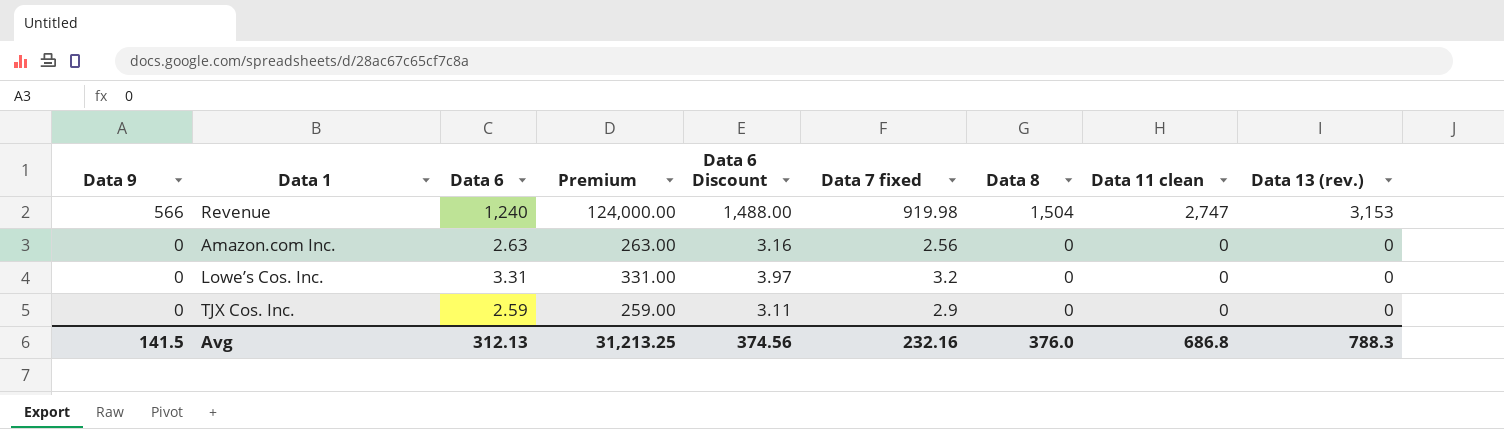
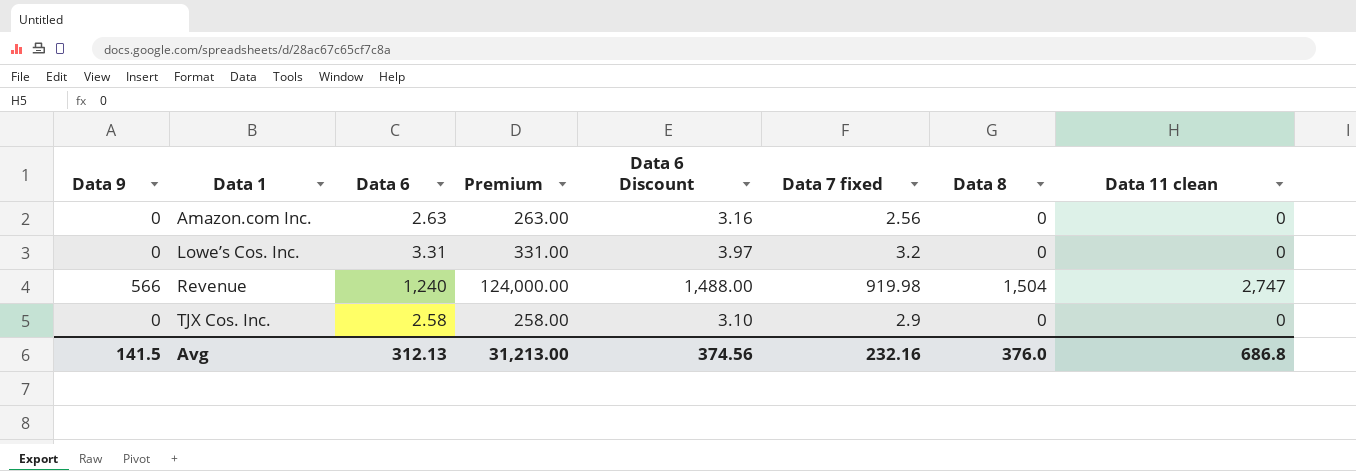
row order: Data 9 descending -> Data 1 ascending
column Data 13 (rev.) | position: 9 -> none
TJX Cos. Inc. | Data 6: 2.59 -> 2.58
TJX Cos. Inc. | Premium: 259.00 -> 258.00
TJX Cos. Inc. | Data 6 Discount: 3.11 -> 3.10
Avg | Premium: 31,213.25 -> 31,213.00

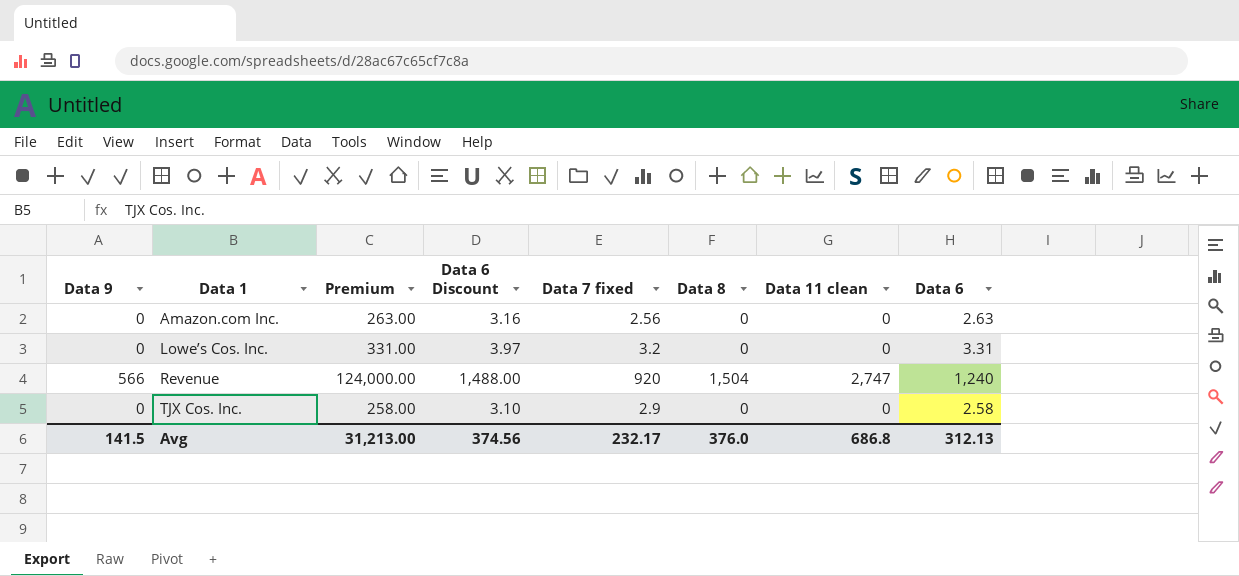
column Data 6 | position: 3 -> 8
Revenue | Data 7 fixed: 919.98 -> 920
Avg | Data 7 fixed: 232.16 -> 232.17

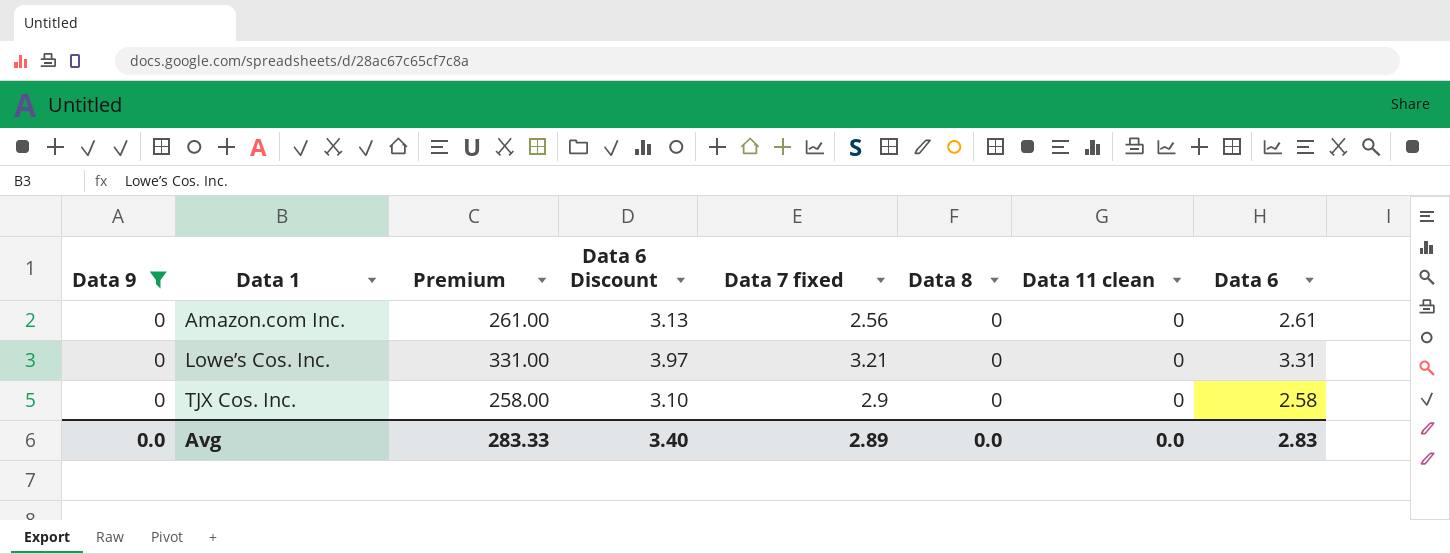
filter: none -> Data 9 = 0
Amazon.com Inc. | Premium: 263.00 -> 261.00
Amazon.com Inc. | Data 6 Discount: 3.16 -> 3.13
Amazon.com Inc. | Data 6: 2.63 -> 2.61
Lowe’s Cos. Inc. | Data 7 fixed: 3.2 -> 3.21
Avg | Data 9: 141.5 -> 0.0
Avg | Premium: 31,213.00 -> 283.33
Avg | Data 6 Discount: 374.56 -> 3.40
Avg | Data 7 fixed: 232.17 -> 2.89
Avg | Data 8: 376.0 -> 0.0
Avg | Data 11 clean: 686.8 -> 0.0
Avg | Data 6: 312.13 -> 2.83

